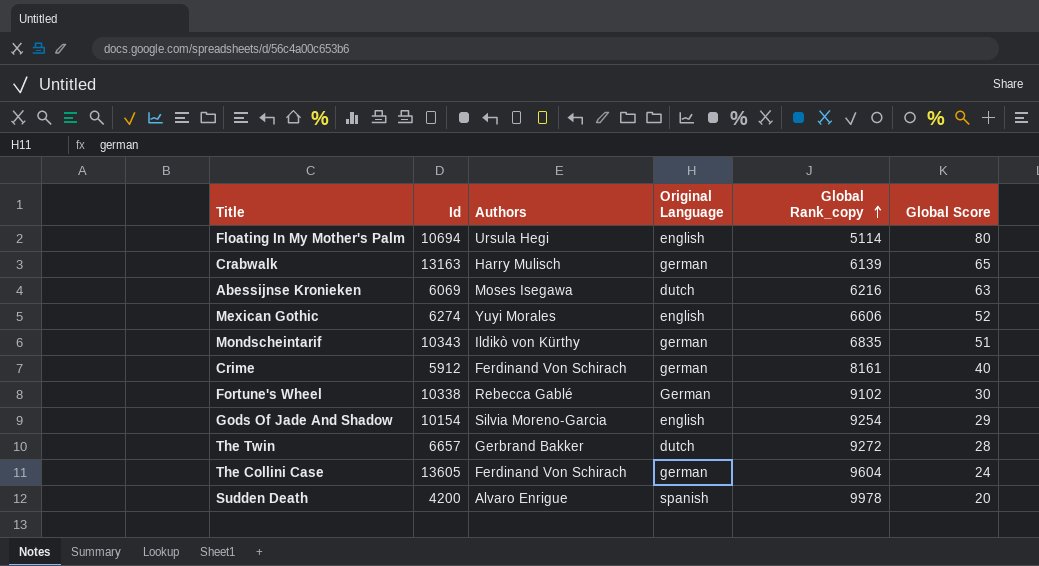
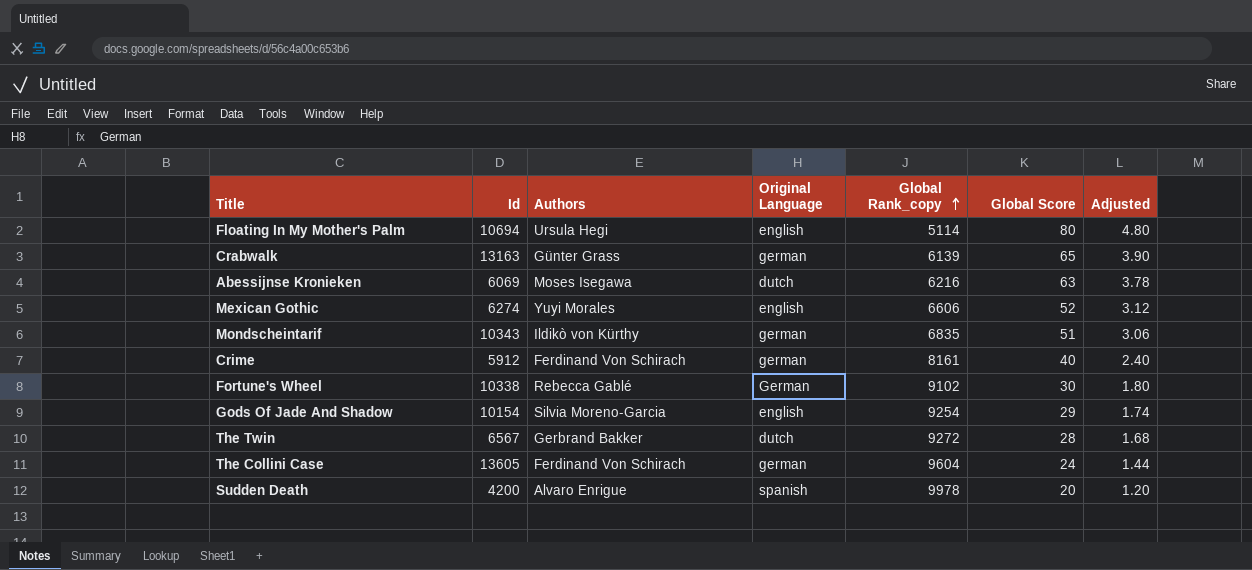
column Adjusted | formula: none -> [Global Score] * 0.06
Crabwalk | Authors: Harry Mulisch -> Günter Grass
The Twin | Id: 6657 -> 6567

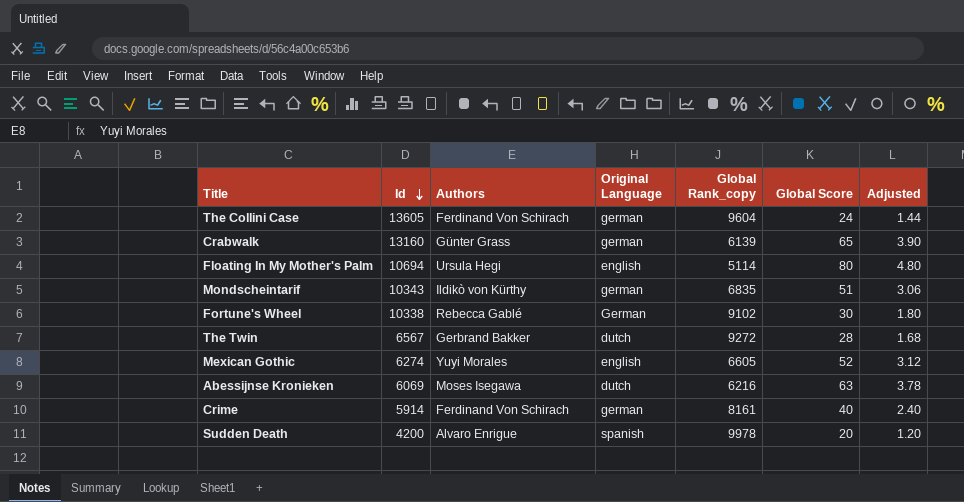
row order: Global Rank_copy ascending -> Id descending
row Gods Of Jade And Shadow: 10154 | Silvia Moreno-Garcia | english | 9254 | 29 | 1.74 -> none
Crabwalk | Id: 13163 -> 13160
Mexican Gothic | Global Rank_copy: 6606 -> 6605
Crime | Id: 5912 -> 5914

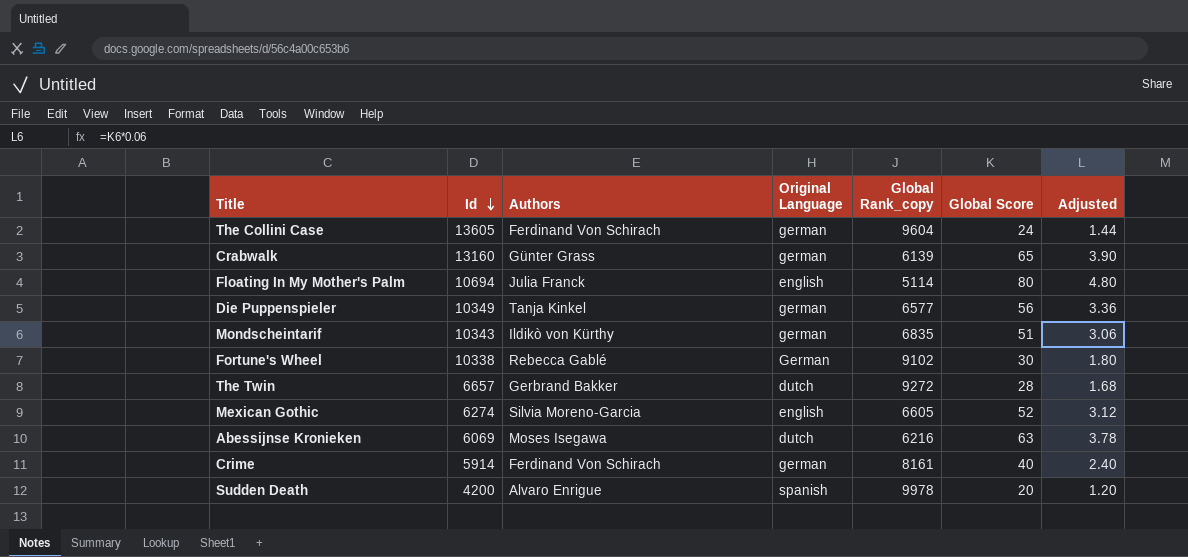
Floating In My Mother's Palm | Authors: Ursula Hegi -> Julia Franck
row Die Puppenspieler: none -> 10349 | Tanja Kinkel | german | 6577 | 56 | 3.36
The Twin | Id: 6567 -> 6657
Mexican Gothic | Authors: Yuyi Morales -> Silvia Moreno-Garcia

